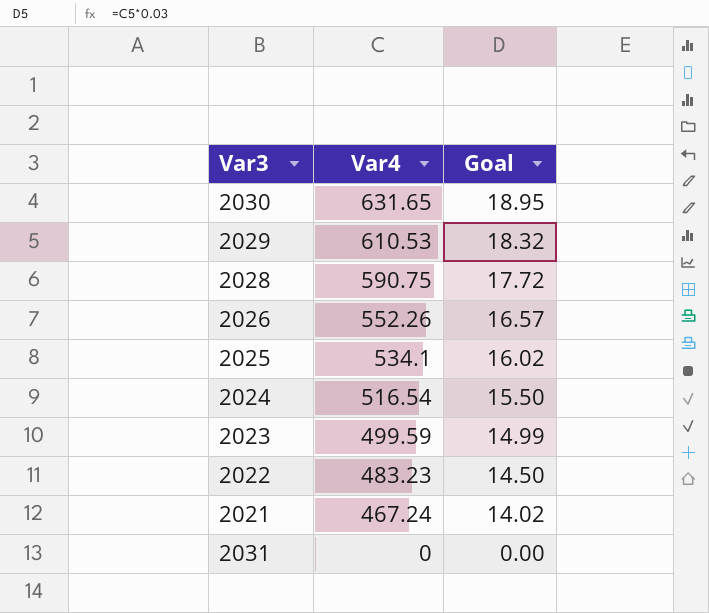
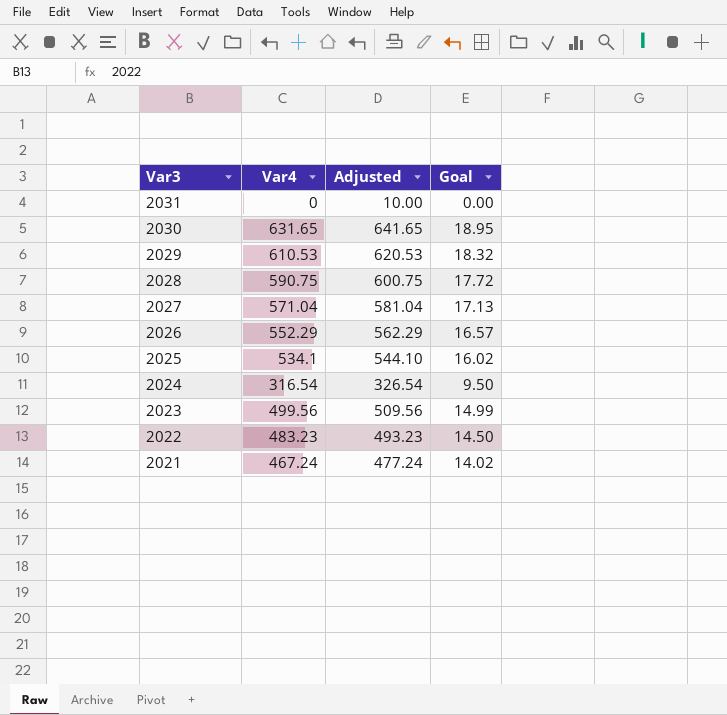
row order: Var4 descending -> Var3 descending
column Adjusted | formula: none -> [Var4] + 10
row 2027: none -> 571.04 | 581.04 | 17.13
2026 | Var4: 552.26 -> 552.29
2024 | Var4: 516.54 -> 316.54
2024 | Goal: 15.50 -> 9.50
2023 | Var4: 499.59 -> 499.56

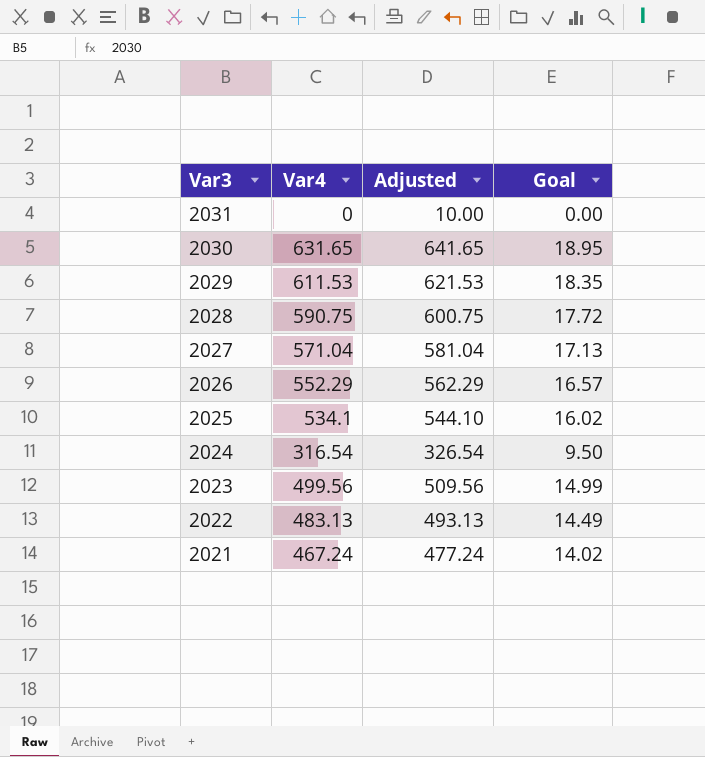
2029 | Var4: 610.53 -> 611.53
2029 | Adjusted: 620.53 -> 621.53
2029 | Goal: 18.32 -> 18.35
2022 | Var4: 483.23 -> 483.13
2022 | Adjusted: 493.23 -> 493.13
2022 | Goal: 14.50 -> 14.49

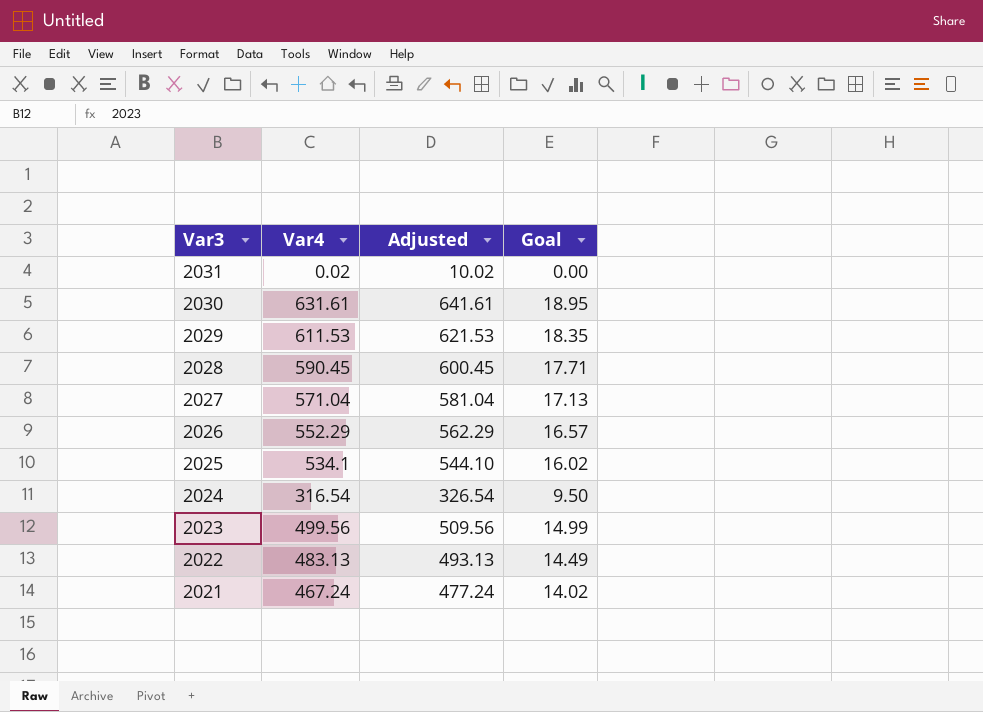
2031 | Var4: 0 -> 0.02
2031 | Adjusted: 10.00 -> 10.02
2030 | Var4: 631.65 -> 631.61
2030 | Adjusted: 641.65 -> 641.61
2028 | Var4: 590.75 -> 590.45
2028 | Adjusted: 600.75 -> 600.45
2028 | Goal: 17.72 -> 17.71

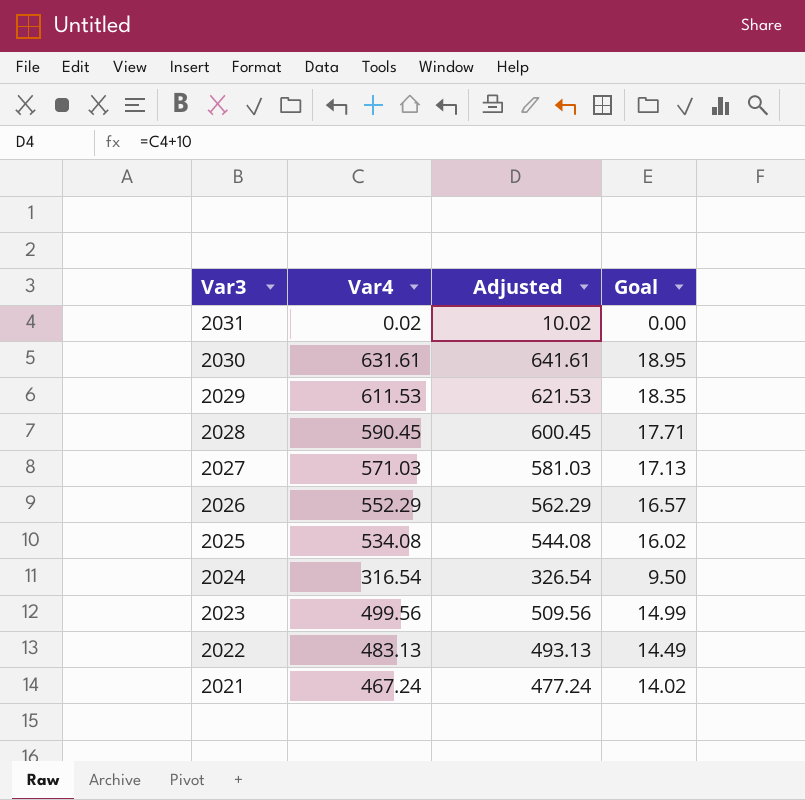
2027 | Var4: 571.04 -> 571.03
2027 | Adjusted: 581.04 -> 581.03
2025 | Var4: 534.1 -> 534.08
2025 | Adjusted: 544.10 -> 544.08

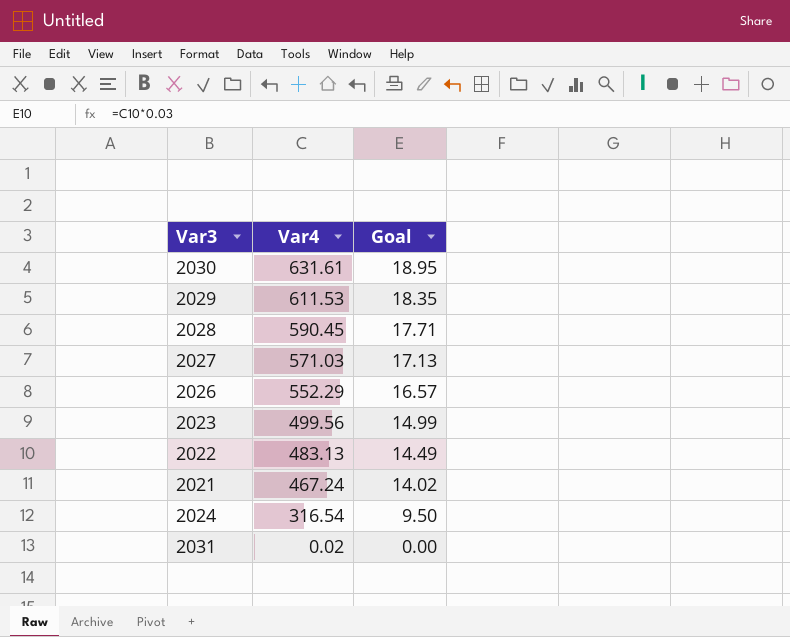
row order: Var3 descending -> Var4 descending
column Adjusted | formula: [Var4] + 10 -> none
row 2025: 534.08 | 544.08 | 16.02 -> none

